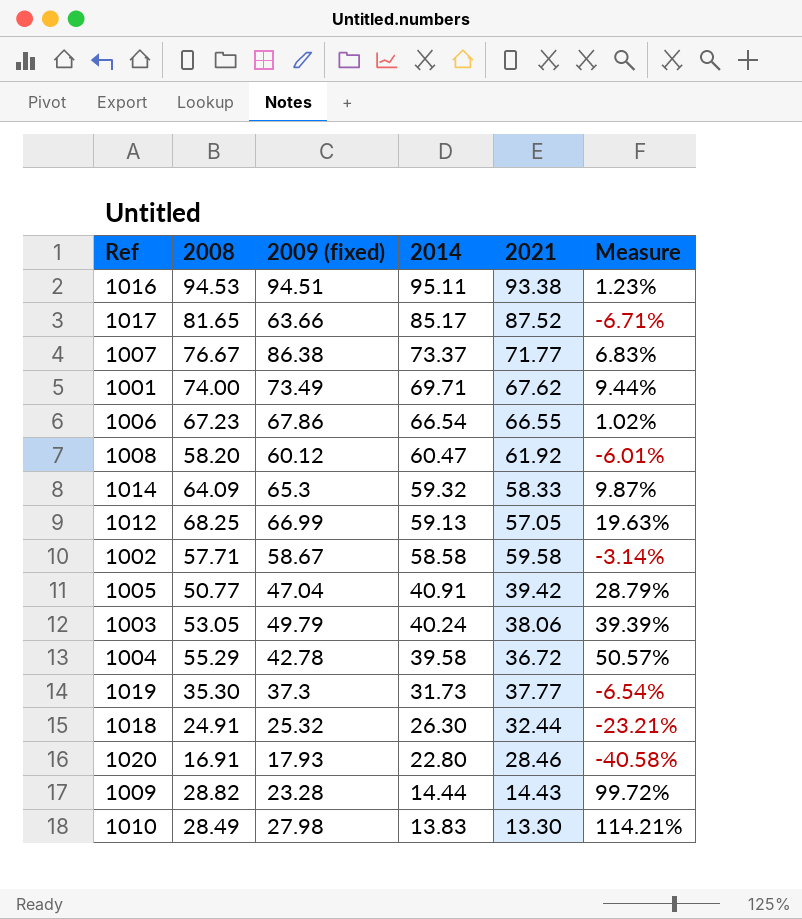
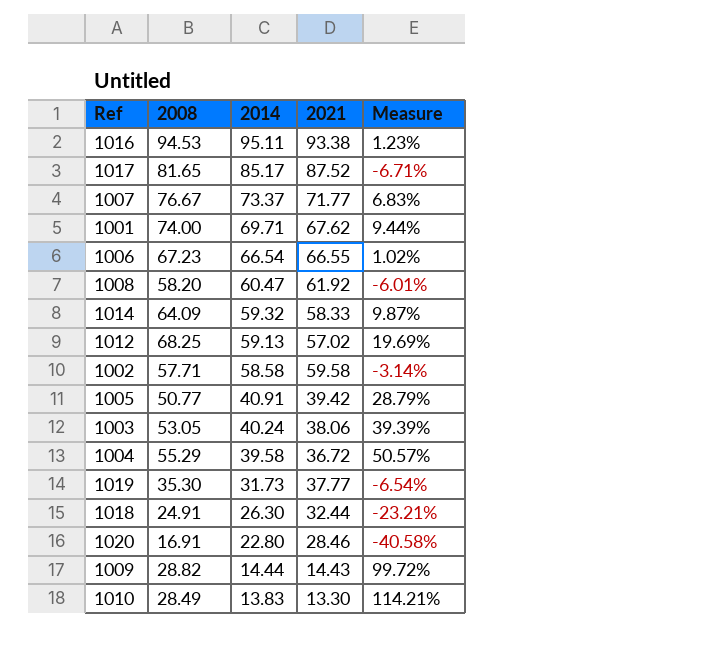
column 2009 (fixed) | position: 3 -> none
1012 | 2021: 57.05 -> 57.02
1012 | Measure: 19.63% -> 19.69%

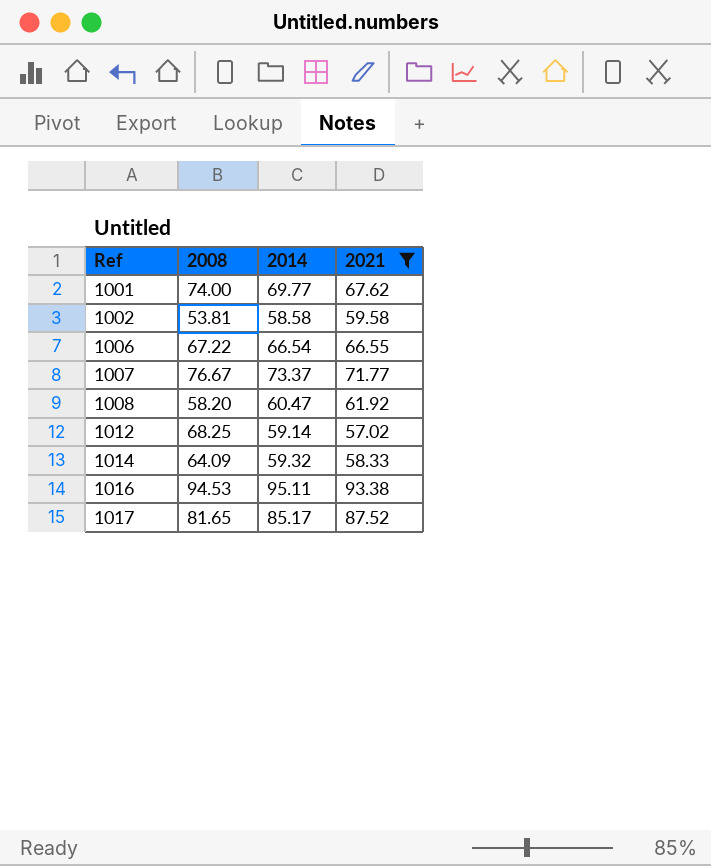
filter: none -> 2021 >= 57.02
row order: 2014 descending -> Ref ascending
column Measure | formula: ([2008] - [2021]) / [2021] -> none
1001 | 2014: 69.71 -> 69.77
1002 | 2008: 57.71 -> 53.81
1006 | 2008: 67.23 -> 67.22
1012 | 2014: 59.13 -> 59.14

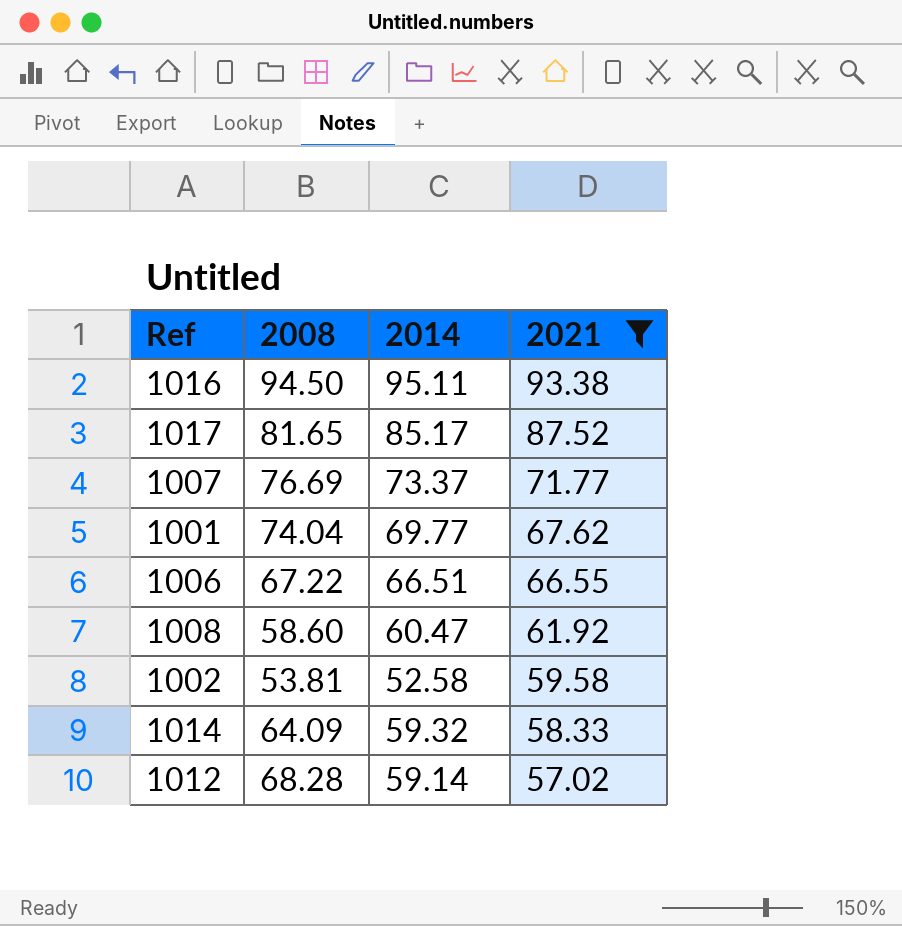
row order: Ref ascending -> 2021 descending
1016 | 2008: 94.53 -> 94.50
1007 | 2008: 76.67 -> 76.69
1001 | 2008: 74.00 -> 74.04
1006 | 2014: 66.54 -> 66.51
1008 | 2008: 58.20 -> 58.60
1002 | 2014: 58.58 -> 52.58
1012 | 2008: 68.25 -> 68.28

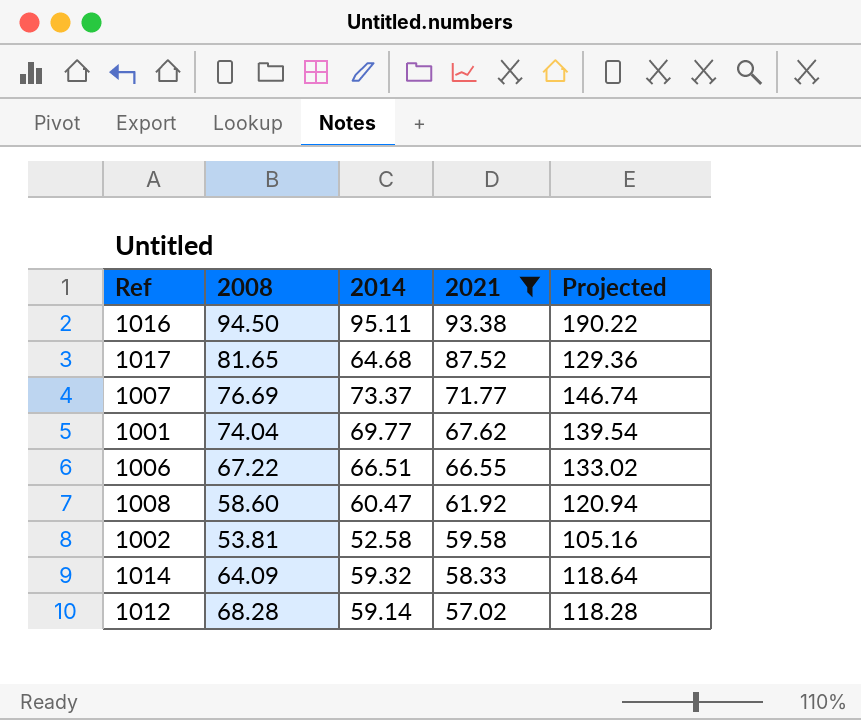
column Projected | formula: none -> [2014] * 2
1017 | 2014: 85.17 -> 64.68

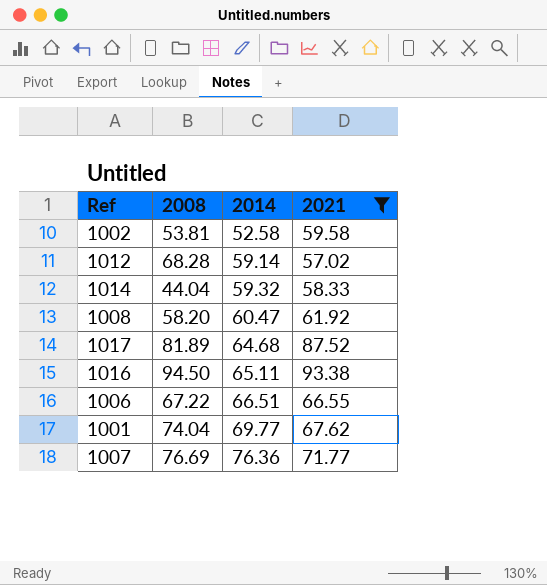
row order: 2021 descending -> 2014 ascending
column Projected | formula: [2014] * 2 -> none
1014 | 2008: 64.09 -> 44.04
1008 | 2008: 58.60 -> 58.20
1017 | 2008: 81.65 -> 81.89
1016 | 2014: 95.11 -> 65.11
1007 | 2014: 73.37 -> 76.36

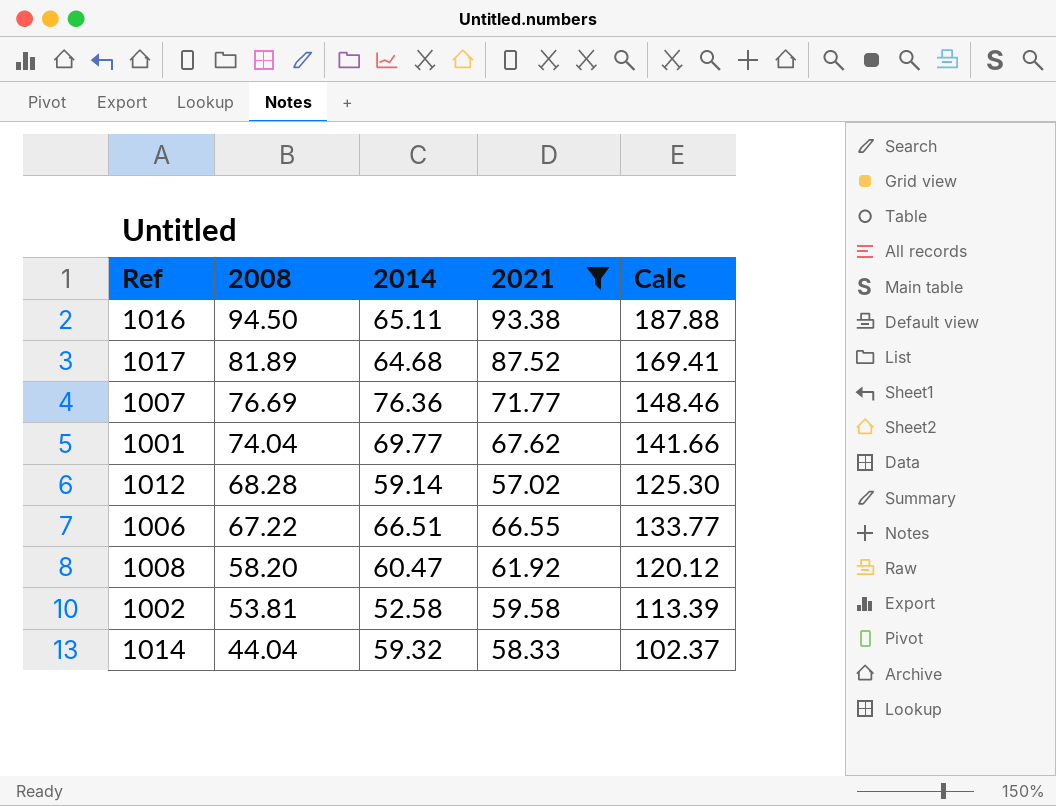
row order: 2014 ascending -> 2008 descending
column Calc | formula: none -> [2008] + [2021]

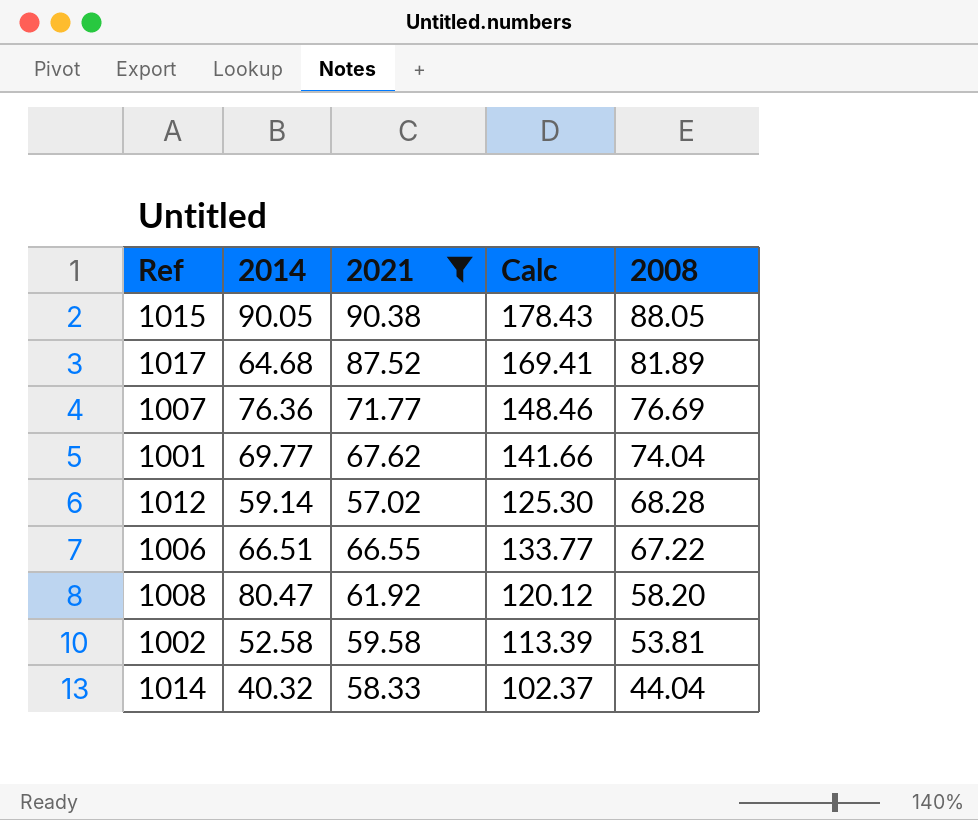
column 2008 | position: 2 -> 5
row 1016: 94.50 | 65.11 | 93.38 | 187.88 -> none
row 1015: none -> 90.05 | 90.38 | 178.43 | 88.05
1008 | 2014: 60.47 -> 80.47
1014 | 2014: 59.32 -> 40.32

